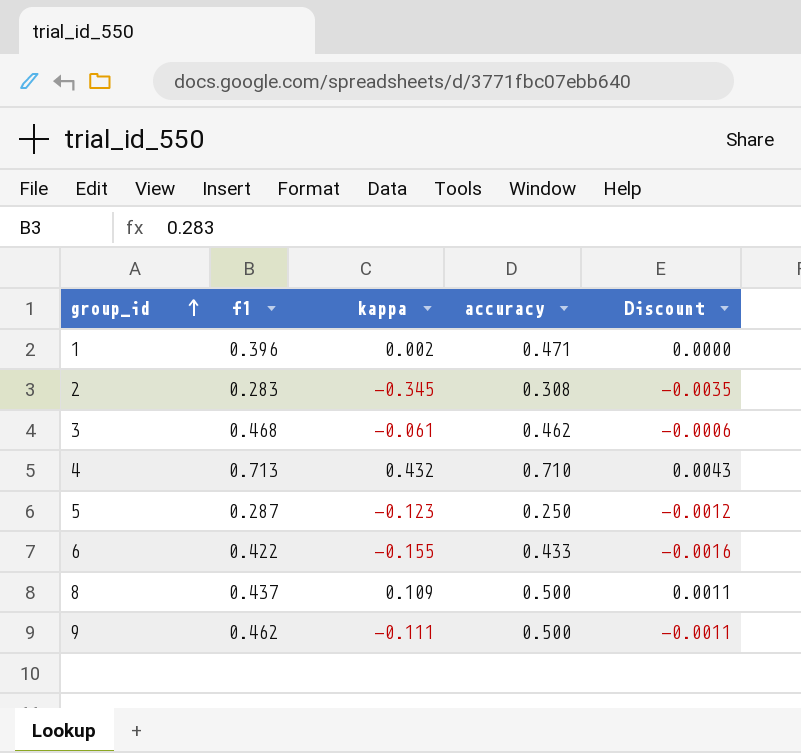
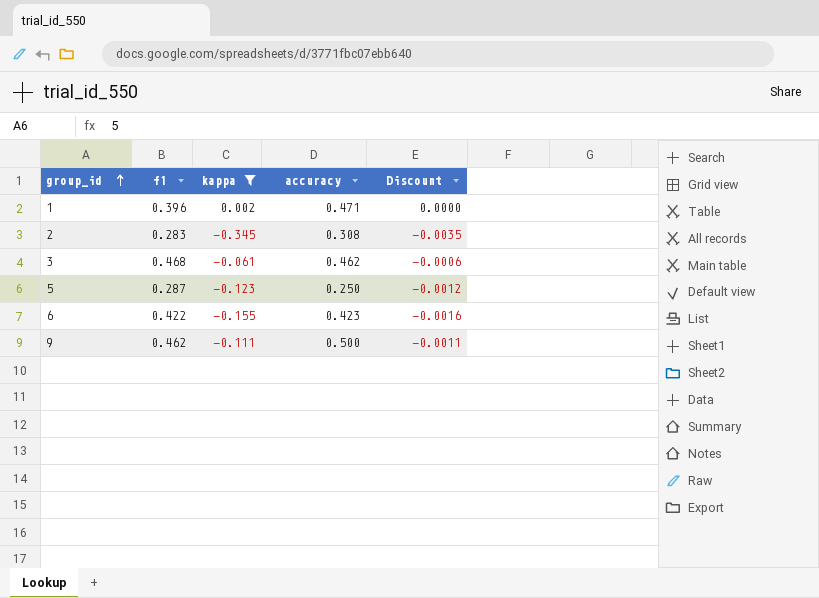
filter: none -> kappa <= 0.002
6 | accuracy: 0.433 -> 0.423

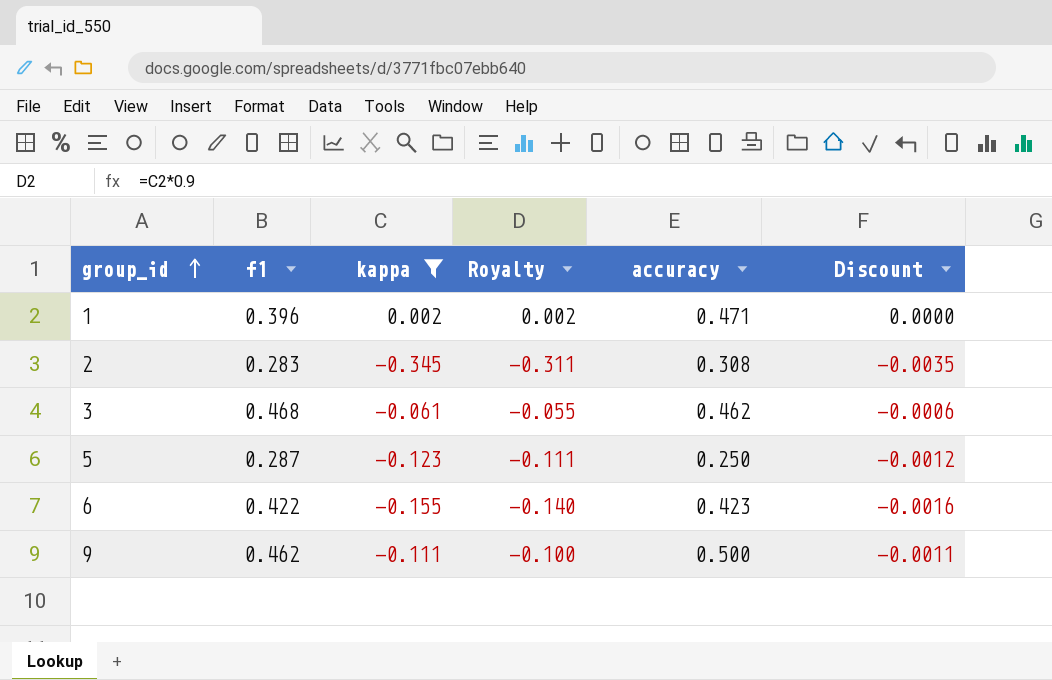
column Royalty | formula: none -> [kappa] * 0.9

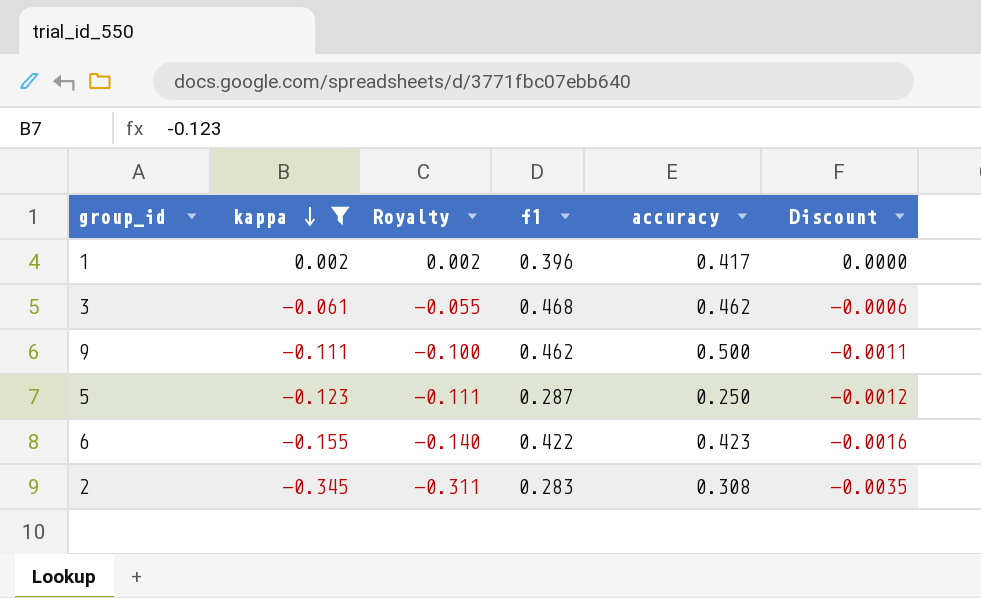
row order: group_id ascending -> kappa descending
column f1 | position: 2 -> 4
1 | accuracy: 0.471 -> 0.417

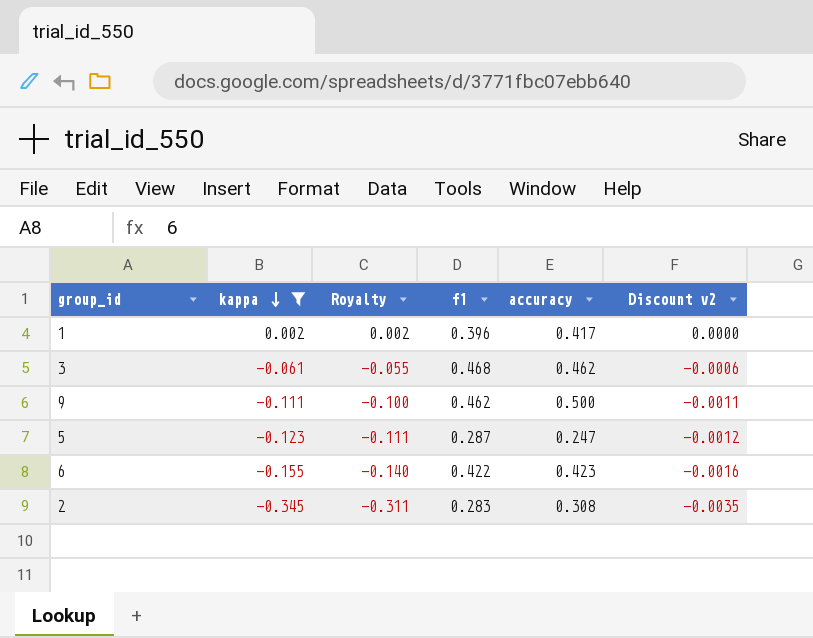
column name: Discount -> Discount v2
5 | accuracy: 0.250 -> 0.247

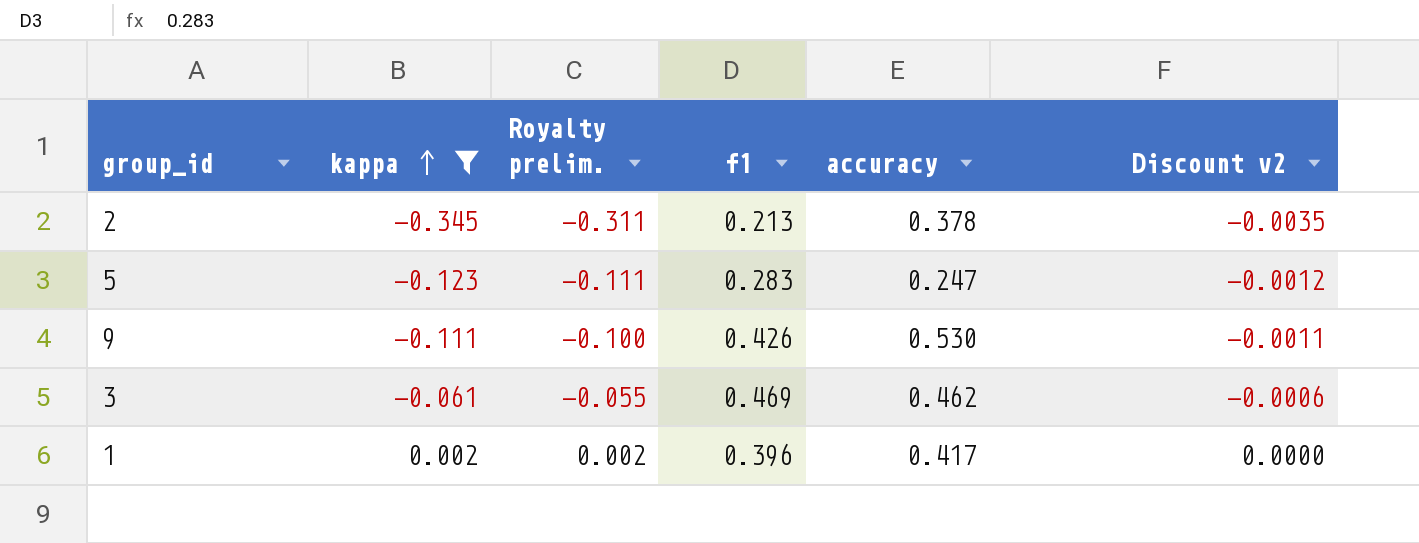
row order: kappa descending -> kappa ascending
column name: Royalty -> Royalty prelim.
row 6: -0.155 | -0.140 | 0.422 | 0.423 | -0.0016 -> none
2 | f1: 0.283 -> 0.213
2 | accuracy: 0.308 -> 0.378
5 | f1: 0.287 -> 0.283
9 | f1: 0.462 -> 0.426
9 | accuracy: 0.500 -> 0.530
3 | f1: 0.468 -> 0.469

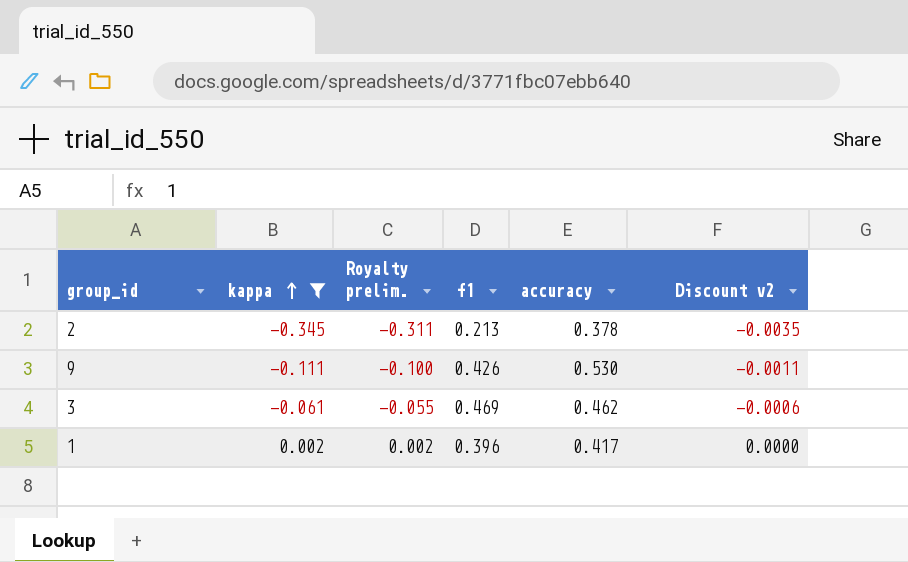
row 5: -0.123 | -0.111 | 0.283 | 0.247 | -0.0012 -> none

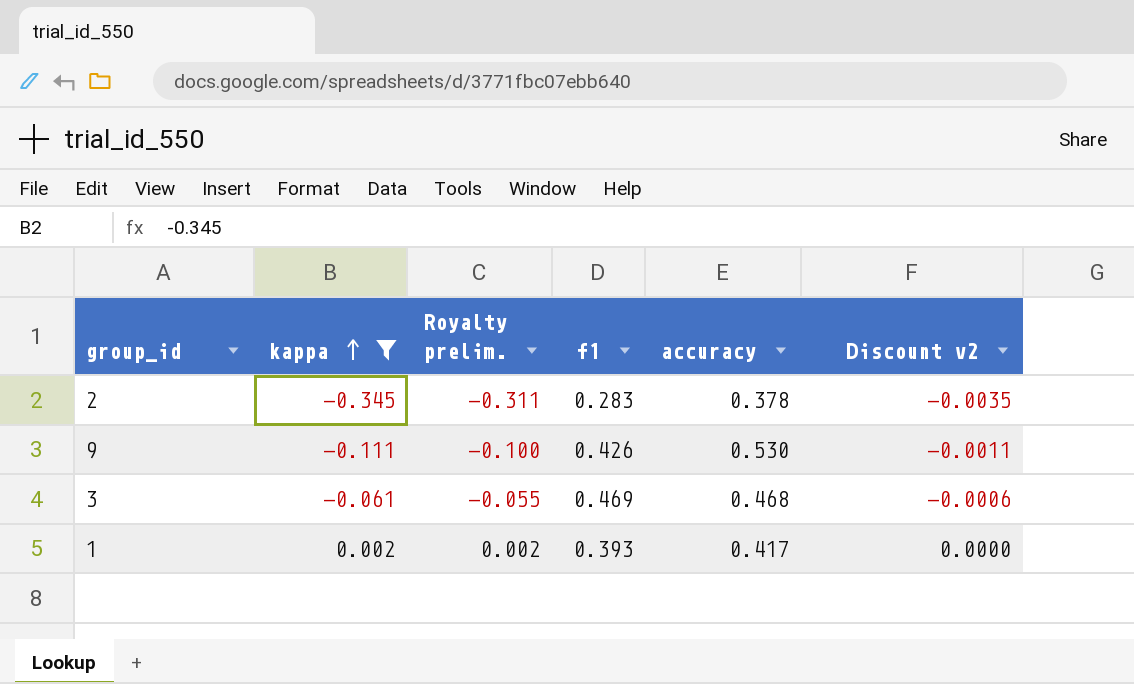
2 | f1: 0.213 -> 0.283
3 | accuracy: 0.462 -> 0.468
1 | f1: 0.396 -> 0.393

